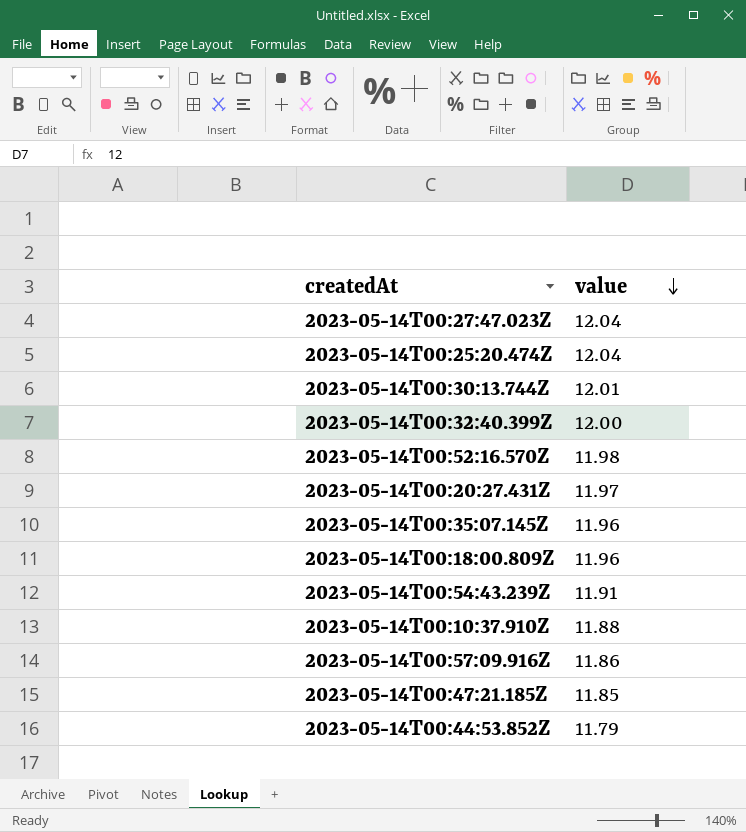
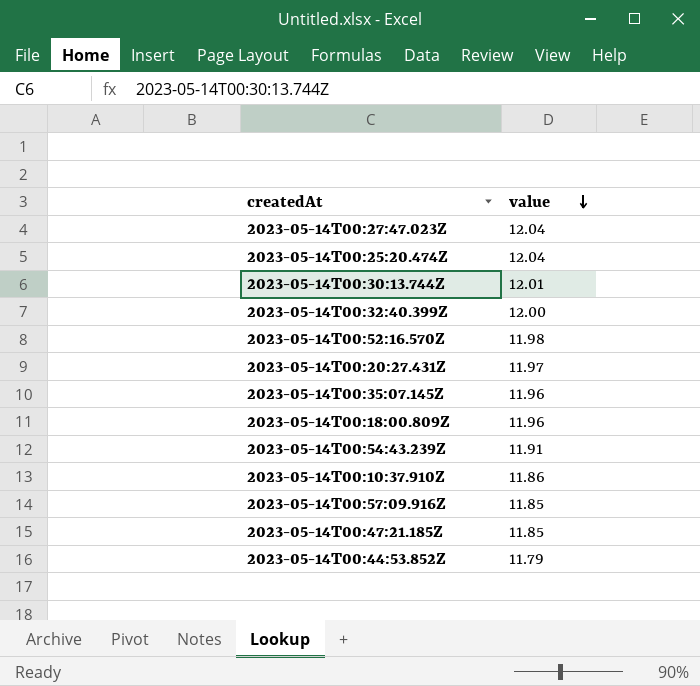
2023-05-14T00:10:37.910Z | value: 11.88 -> 11.86
2023-05-14T00:57:09.916Z | value: 11.86 -> 11.85

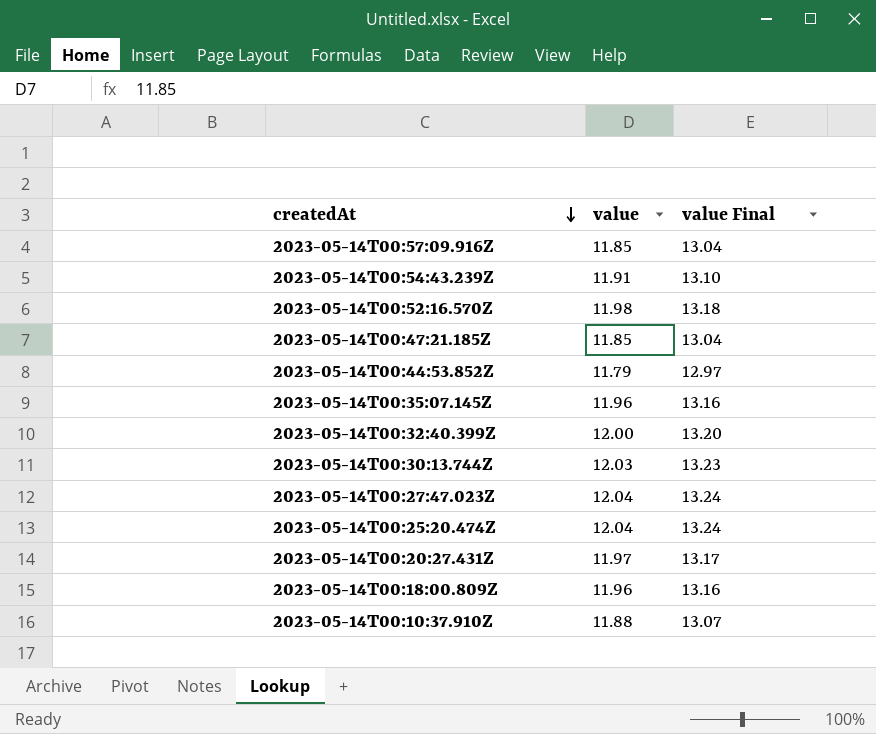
row order: value descending -> createdAt descending
column value Final | formula: none -> [value] * 1.1
2023-05-14T00:30:13.744Z | value: 12.01 -> 12.03
2023-05-14T00:10:37.910Z | value: 11.86 -> 11.88

